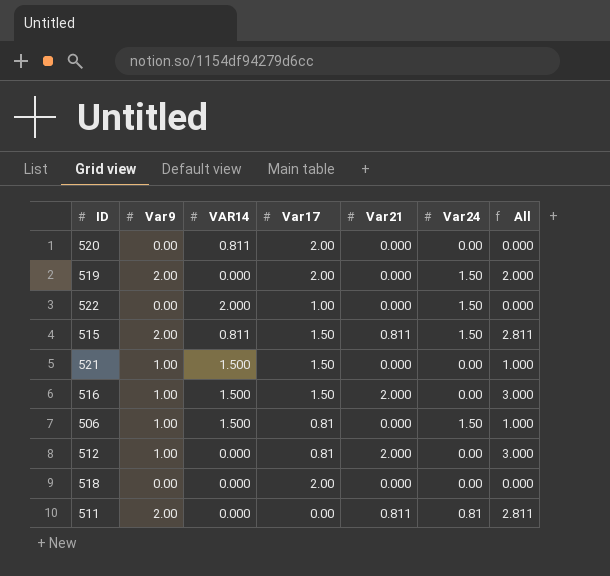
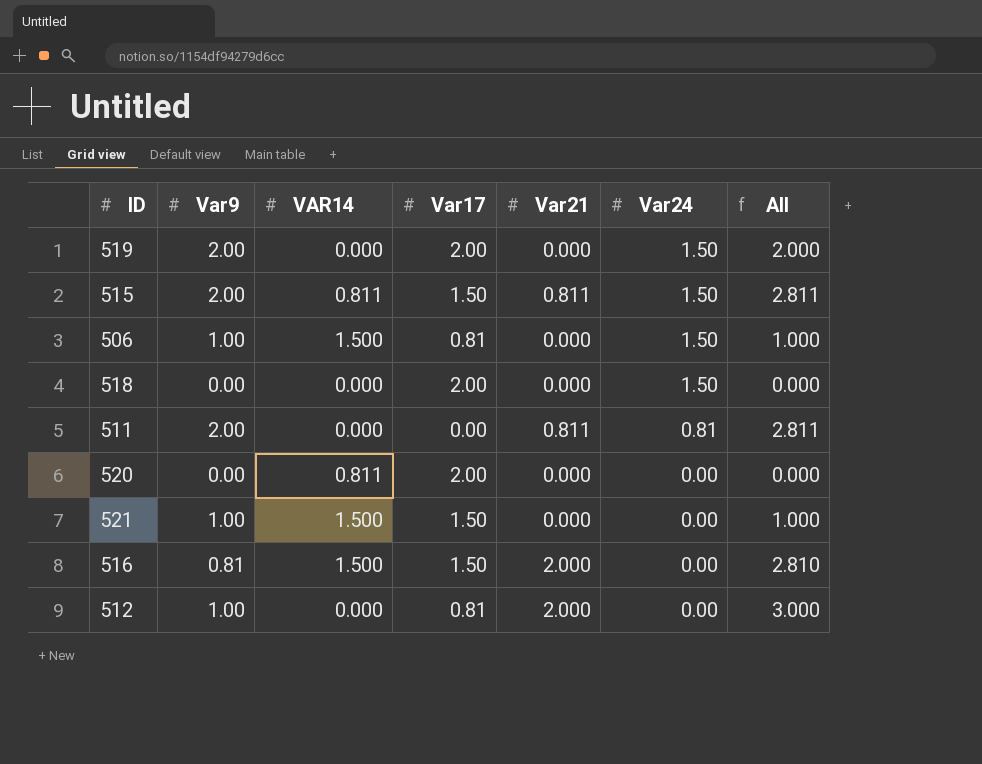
row order: none -> Var24 descending
row 522: 0.00 | 2.000 | 1.00 | 0.000 | 1.50 | 0.000 -> none
518 | Var24: 0.00 -> 1.50
516 | Var9: 1.00 -> 0.81
516 | All: 3.000 -> 2.810

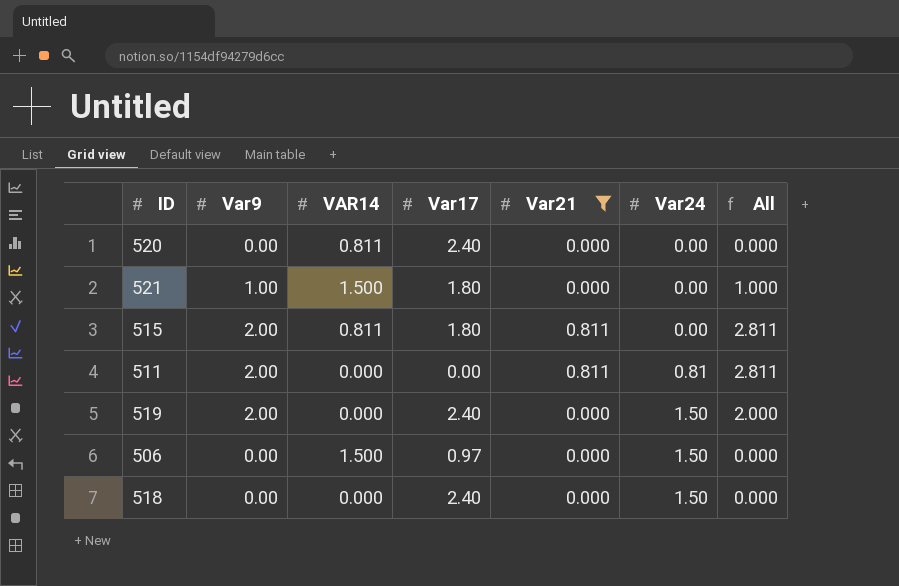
filter: none -> Var21 != 2.000
row order: Var24 descending -> Var24 ascending
520 | Var17: 2.00 -> 2.40
521 | Var17: 1.50 -> 1.80
515 | Var17: 1.50 -> 1.80
515 | Var24: 1.50 -> 0.00
519 | Var17: 2.00 -> 2.40
506 | Var9: 1.00 -> 0.00
506 | Var17: 0.81 -> 0.97
506 | All: 1.000 -> 0.000
518 | Var17: 2.00 -> 2.40

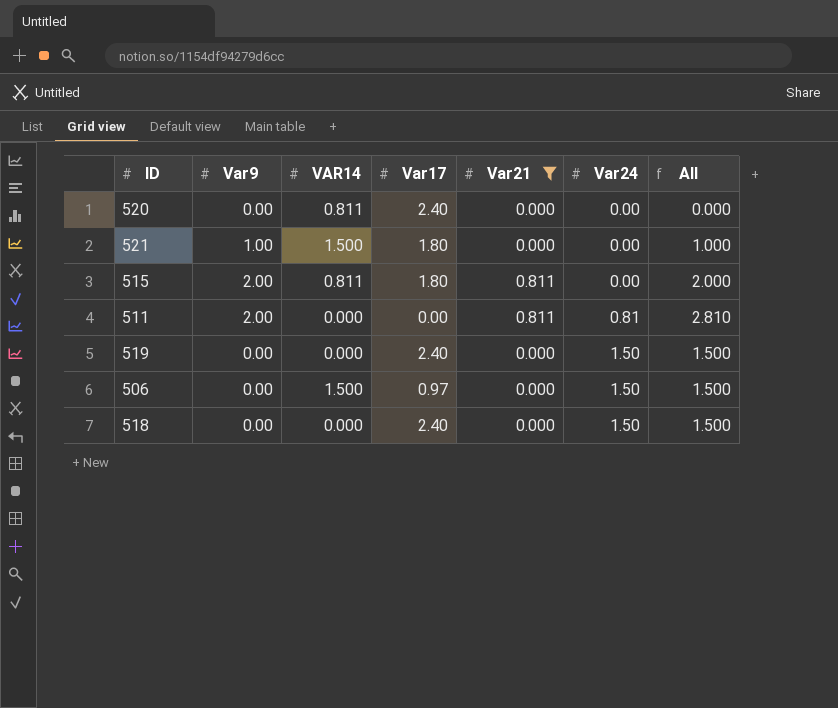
column All | formula: [Var9] + [Var21] -> [Var9] + [Var24]
519 | Var9: 2.00 -> 0.00

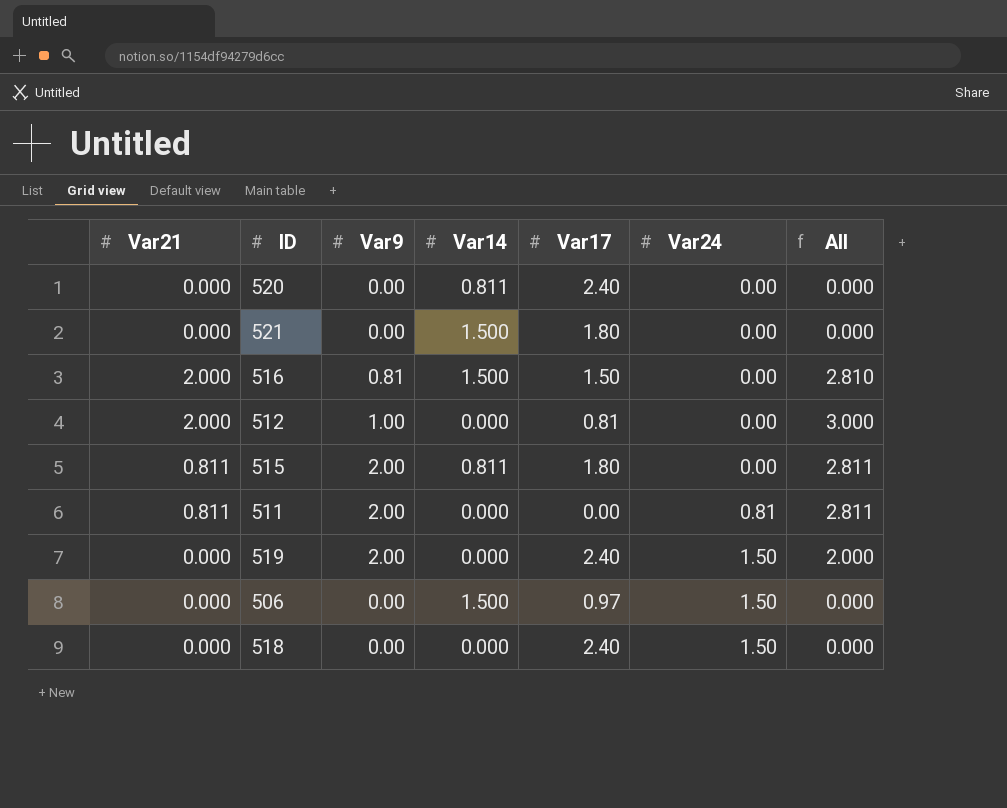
filter: Var21 != 2.000 -> none
column Var21 | position: 5 -> 1
column name: VAR14 -> Var14
column All | formula: [Var9] + [Var24] -> [Var21] + [Var9]
521 | Var9: 1.00 -> 0.00
519 | Var9: 0.00 -> 2.00

